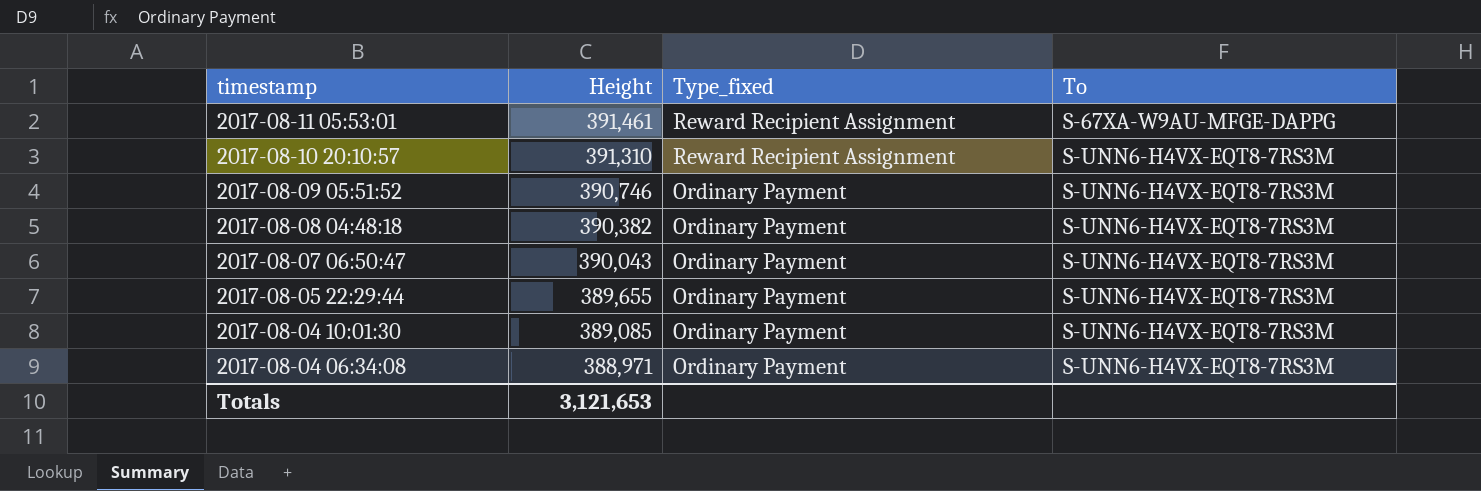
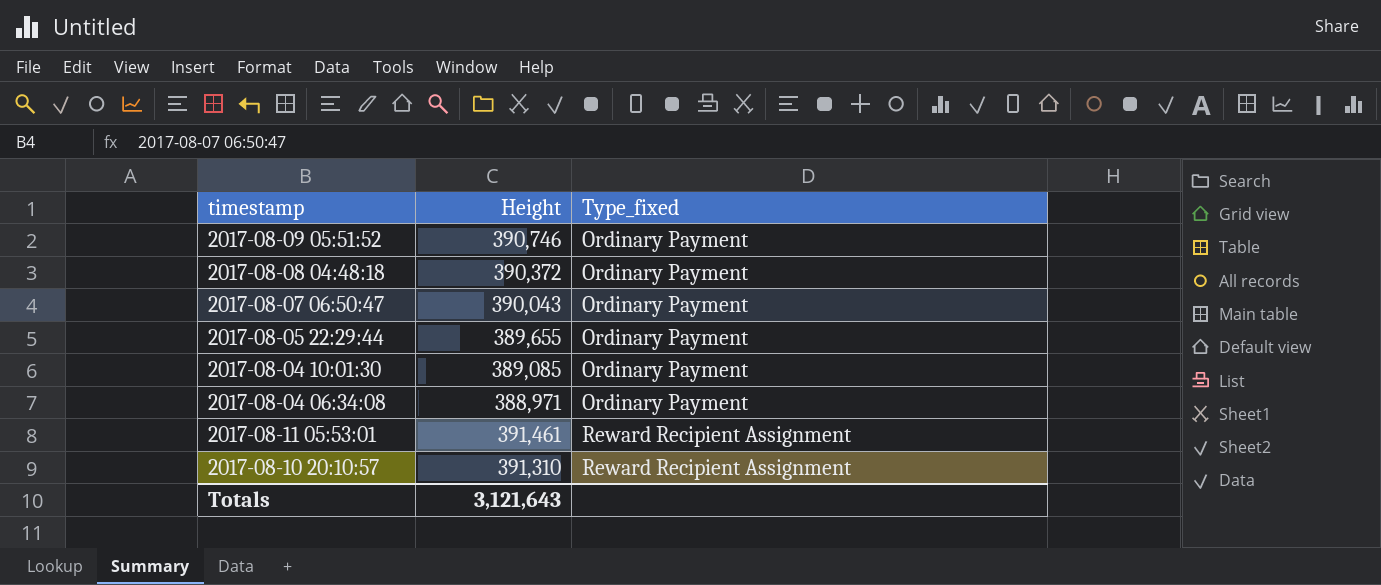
row order: timestamp descending -> Type_fixed ascending
column To | position: 4 -> none
2017-08-08 04:48:18 | Height: 390,382 -> 390,372
Totals | Height: 3,121,653 -> 3,121,643

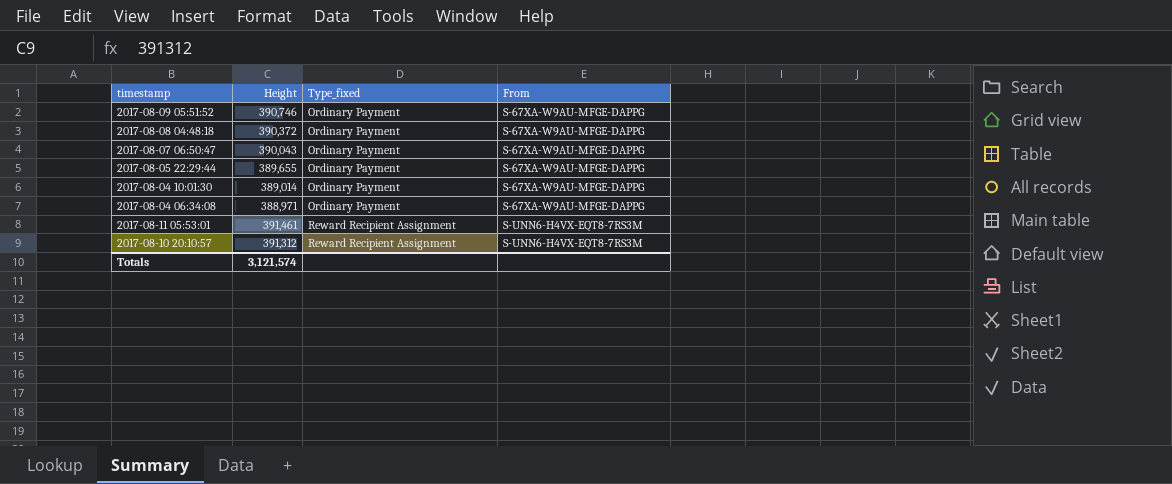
column From | position: none -> 4
2017-08-04 10:01:30 | Height: 389,085 -> 389,014
2017-08-10 20:10:57 | Height: 391,310 -> 391,312
Totals | Height: 3,121,643 -> 3,121,574

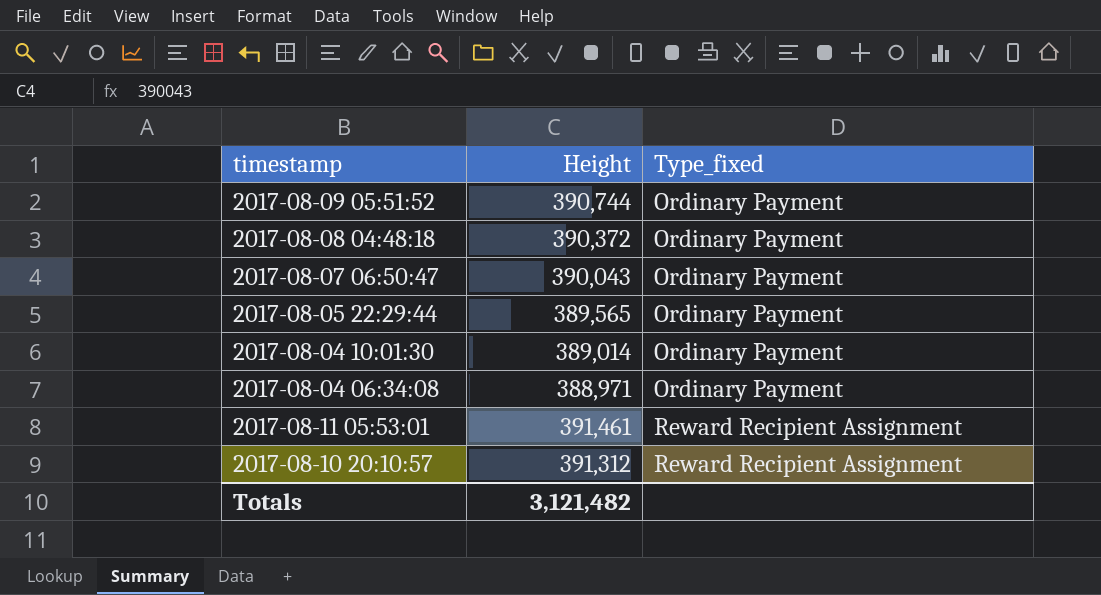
column From | position: 4 -> none
2017-08-09 05:51:52 | Height: 390,746 -> 390,744
2017-08-05 22:29:44 | Height: 389,655 -> 389,565
Totals | Height: 3,121,574 -> 3,121,482

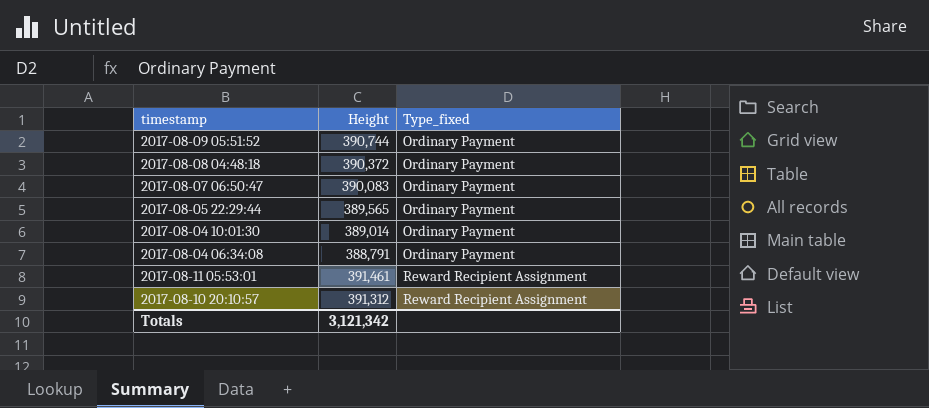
2017-08-07 06:50:47 | Height: 390,043 -> 390,083
2017-08-04 06:34:08 | Height: 388,971 -> 388,791
Totals | Height: 3,121,482 -> 3,121,342

